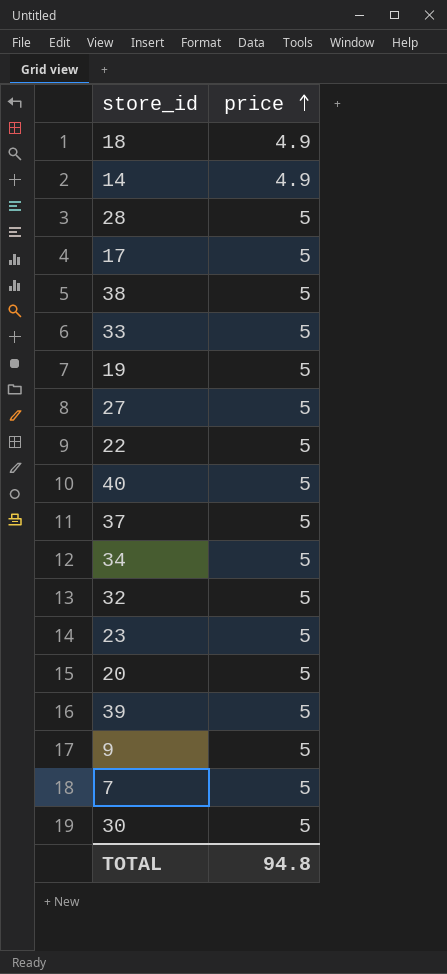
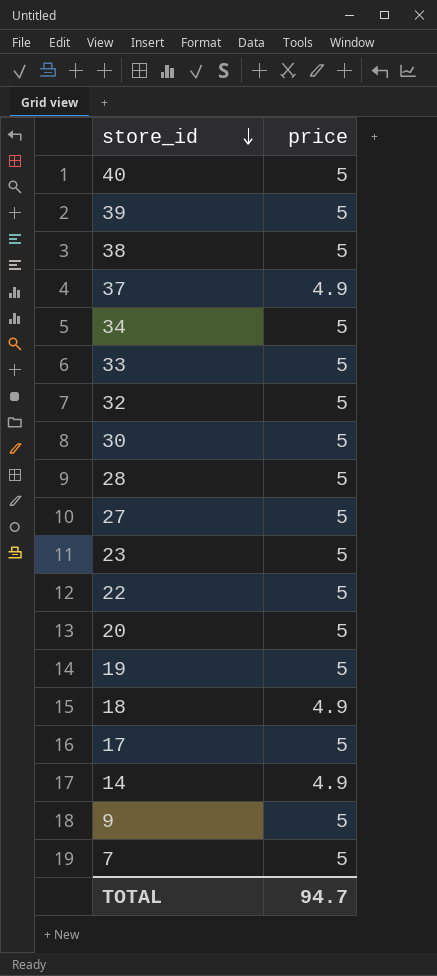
row order: price ascending -> store_id descending
37 | price: 5 -> 4.9
TOTAL | price: 94.8 -> 94.7

